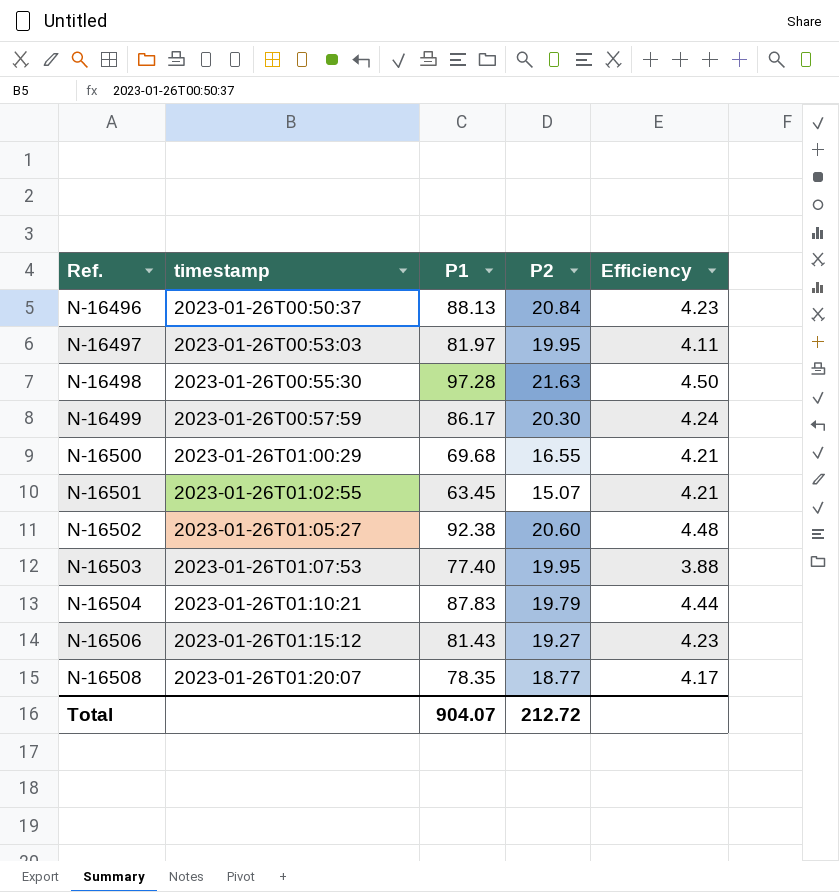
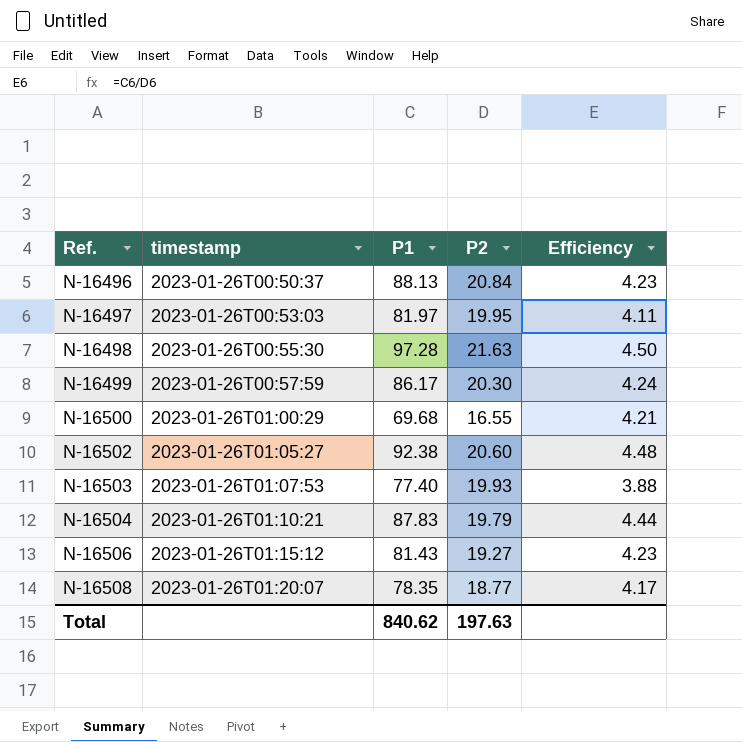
row N-16501: 2023-01-26T01:02:55 | 63.45 | 15.07 | 4.21 -> none
N-16503 | P2: 19.95 -> 19.93
Total | P1: 904.07 -> 840.62
Total | P2: 212.72 -> 197.63

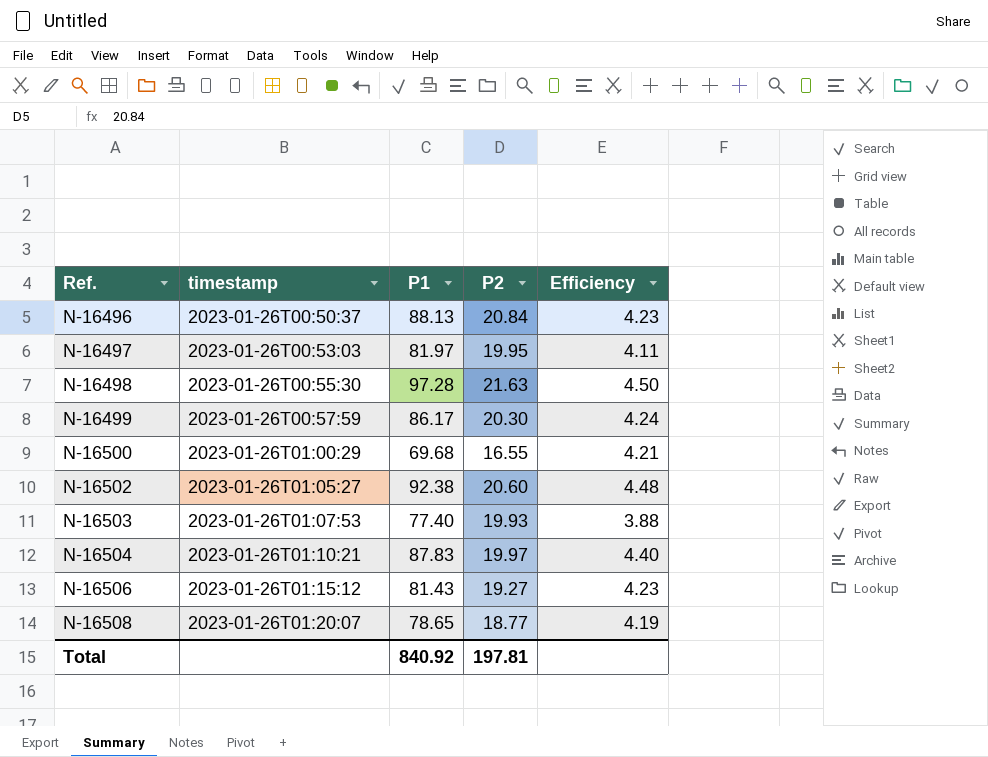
N-16504 | P2: 19.79 -> 19.97
N-16504 | Efficiency: 4.44 -> 4.40
N-16508 | P1: 78.35 -> 78.65
N-16508 | Efficiency: 4.17 -> 4.19
Total | P1: 840.62 -> 840.92
Total | P2: 197.63 -> 197.81

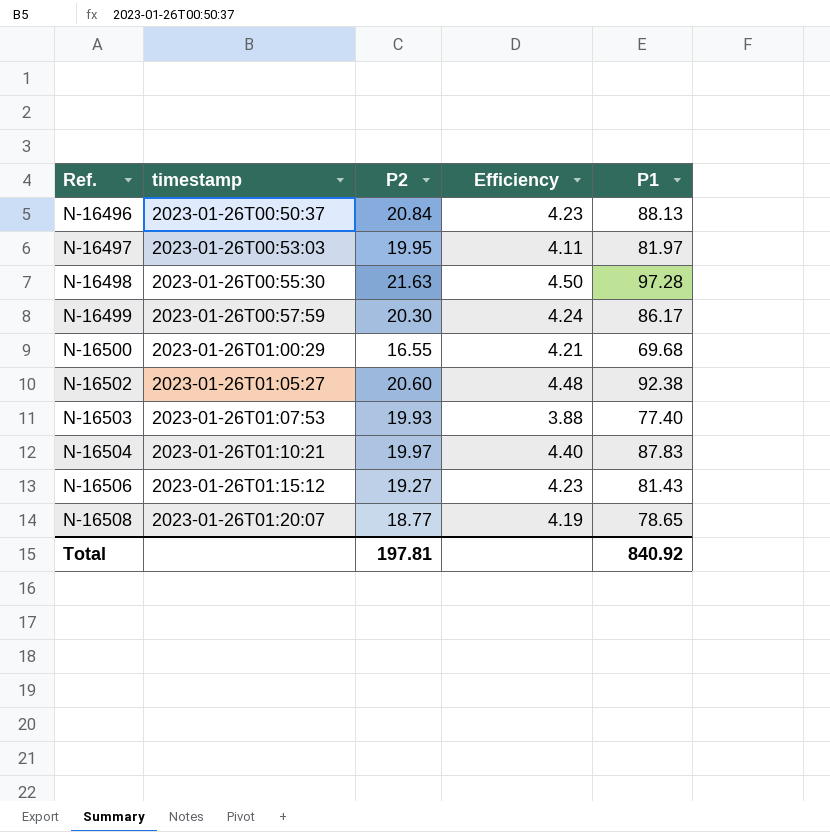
column P1 | position: 3 -> 5

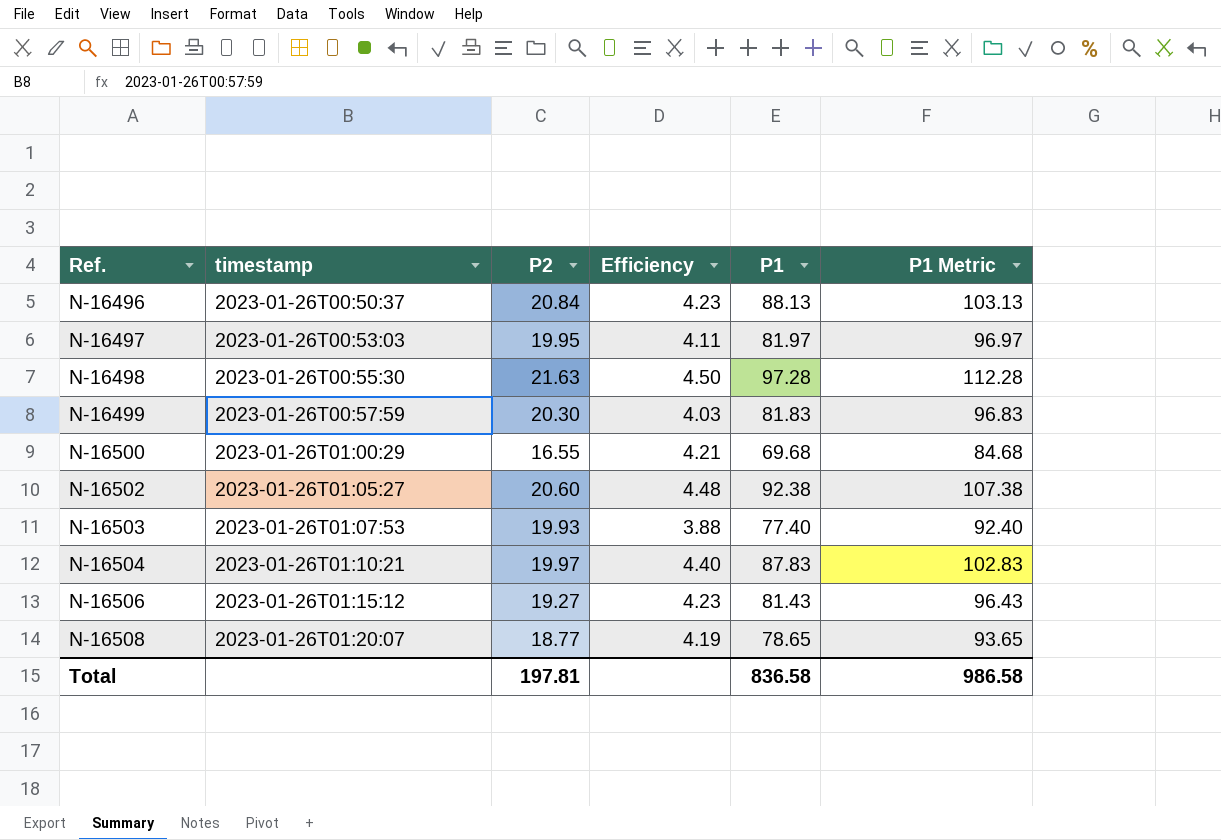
column P1 Metric | formula: none -> [P1] + 15
N-16499 | Efficiency: 4.24 -> 4.03
N-16499 | P1: 86.17 -> 81.83
Total | P1: 840.92 -> 836.58

